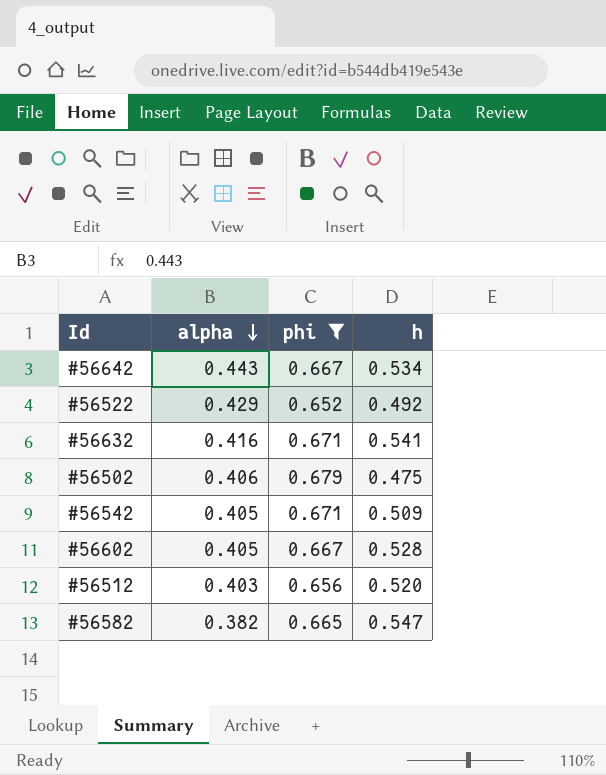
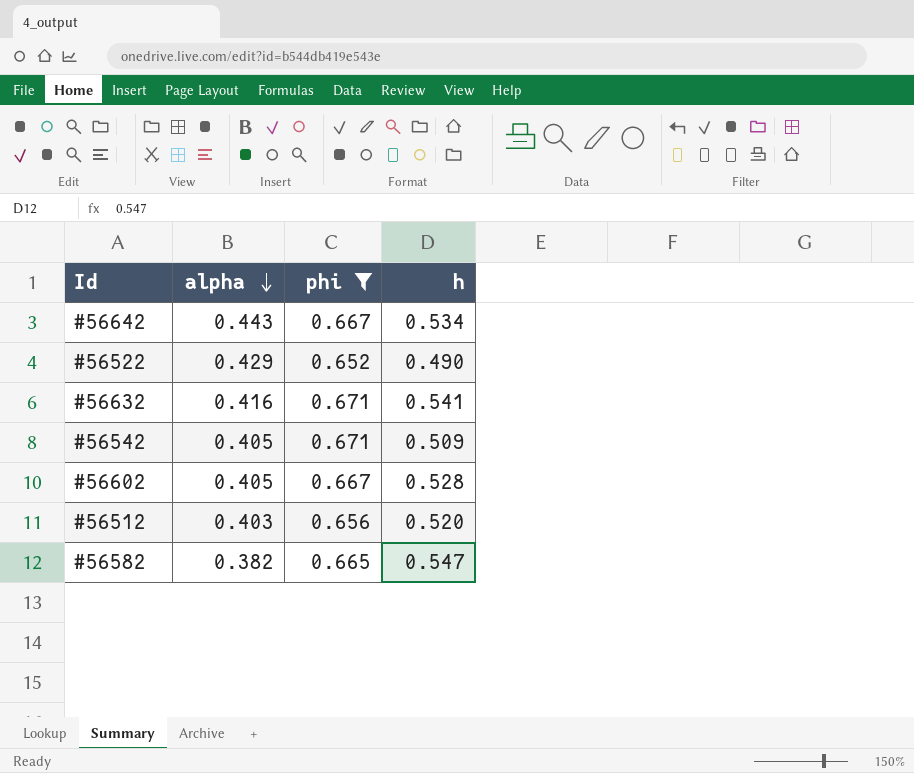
row #56502: 0.406 | 0.679 | 0.475 -> none
#56522 | h: 0.492 -> 0.490

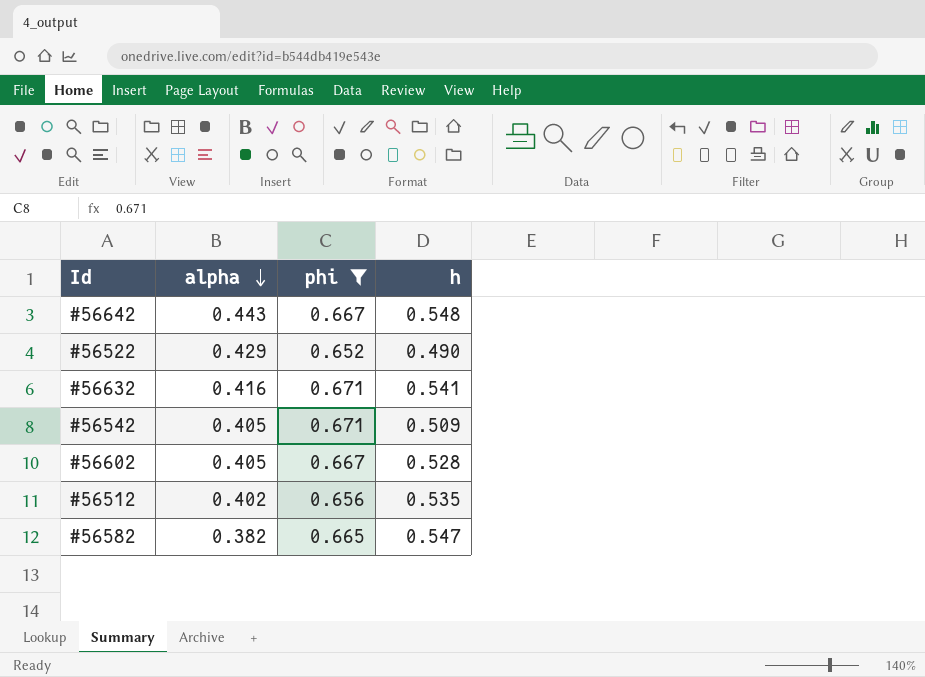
#56642 | h: 0.534 -> 0.548
#56512 | alpha: 0.403 -> 0.402
#56512 | h: 0.520 -> 0.535

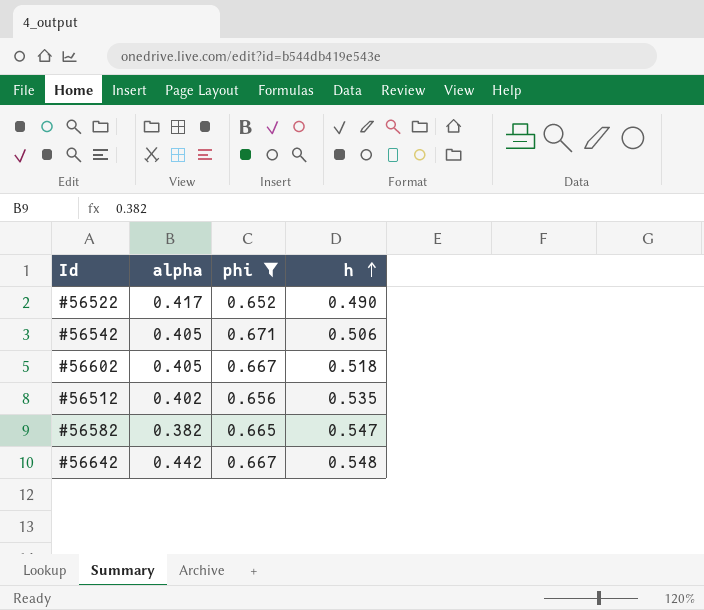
row order: alpha descending -> h ascending
row #56632: 0.416 | 0.671 | 0.541 -> none
#56522 | alpha: 0.429 -> 0.417
#56542 | h: 0.509 -> 0.506
#56602 | h: 0.528 -> 0.518
#56642 | alpha: 0.443 -> 0.442

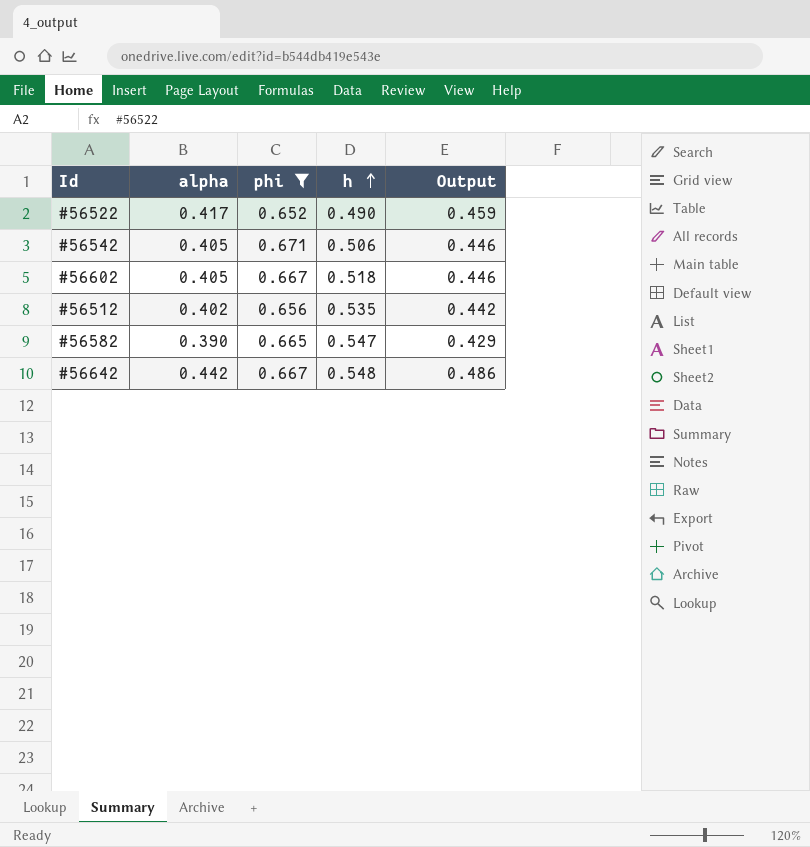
column Output | formula: none -> [alpha] * 1.1
#56582 | alpha: 0.382 -> 0.390

